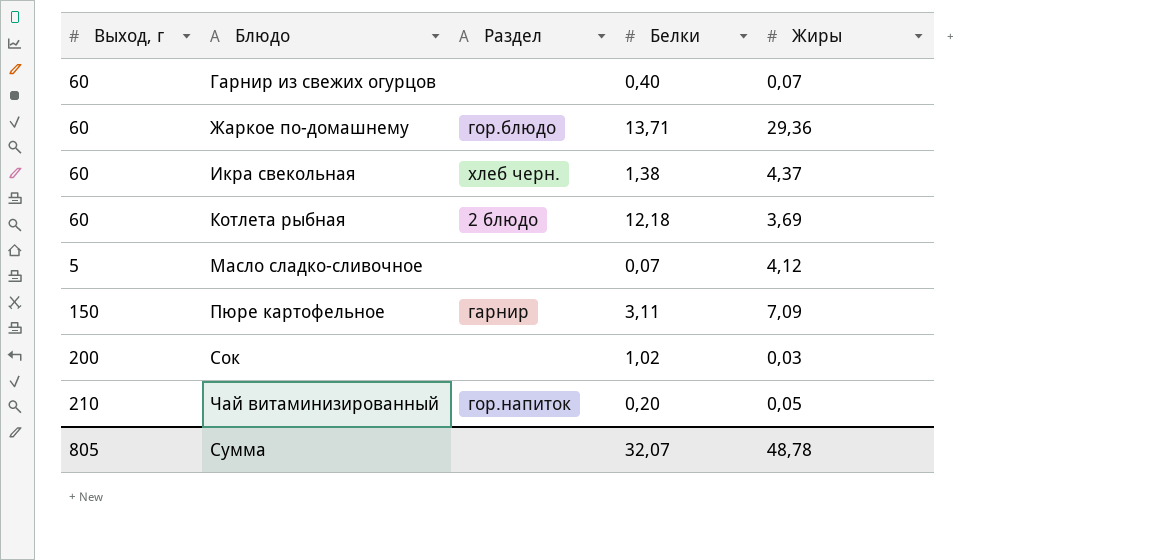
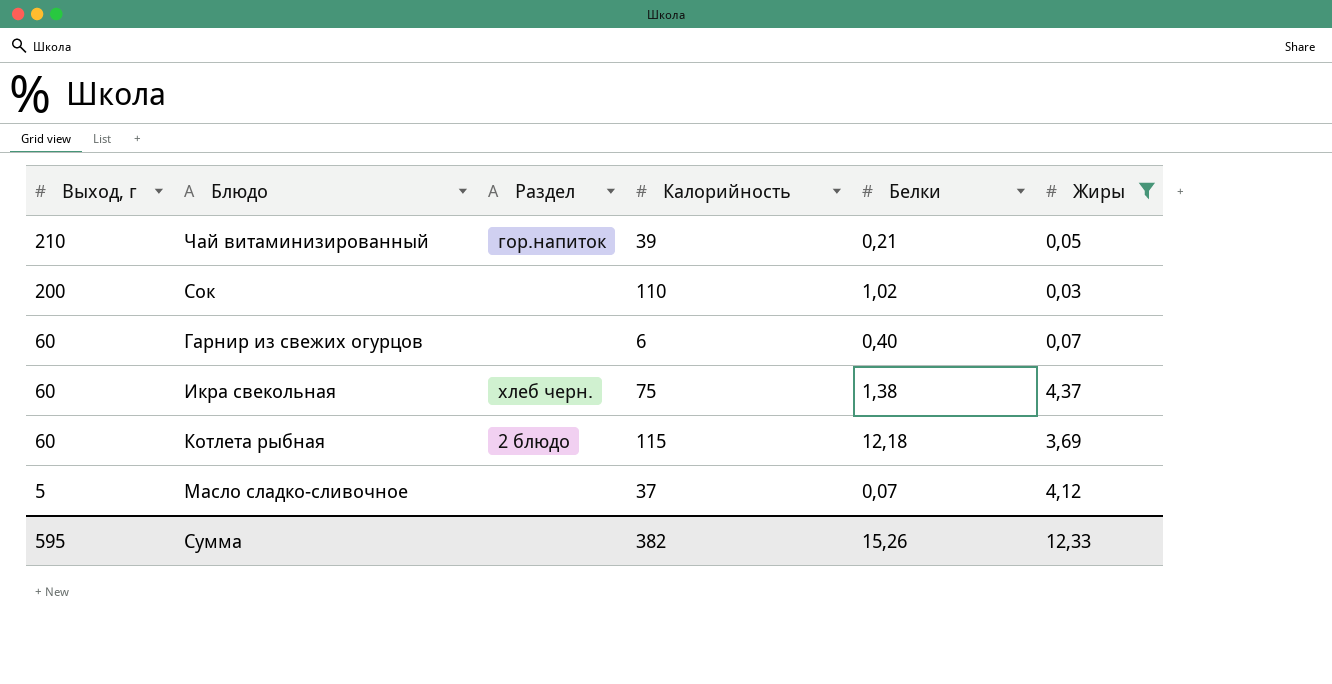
filter: none -> Жиры <= 4,37
row order: Блюдо ascending -> Выход, г descending
column Калорийность | position: none -> 4
Чай витаминизированный | Белки: 0,20 -> 0,21
Сумма | Выход, г: 805 -> 595
Сумма | Белки: 32,07 -> 15,26
Сумма | Жиры: 48,78 -> 12,33

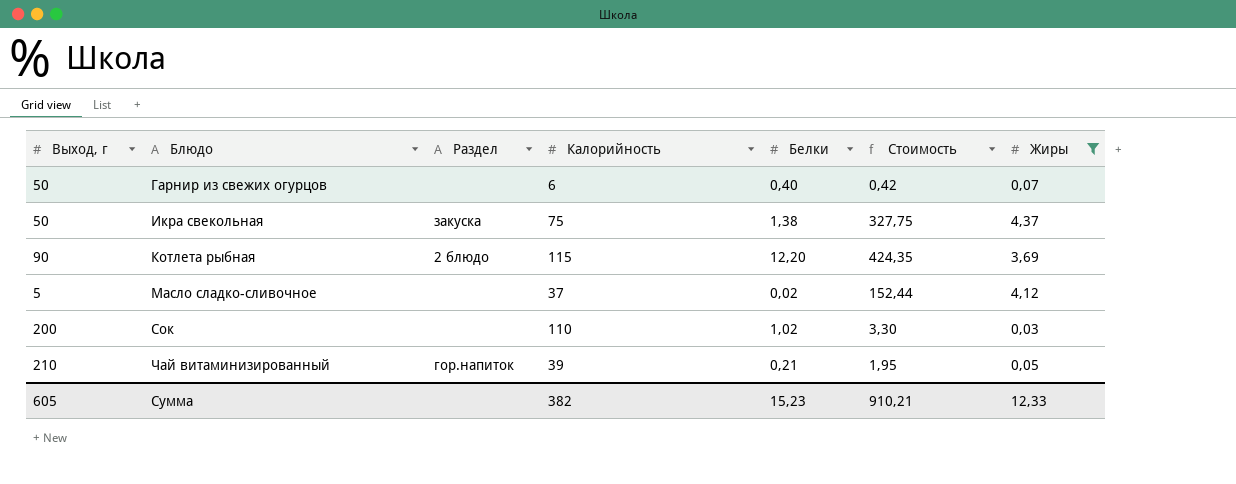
row order: Выход, г descending -> Блюдо ascending
column Стоимость | formula: none -> [Калорийность] * [Жиры]
Гарнир из свежих огурцов | Выход, г: 60 -> 50
Икра свекольная | Выход, г: 60 -> 50
Икра свекольная | Раздел: хлеб черн. -> закуска
Котлета рыбная | Выход, г: 60 -> 90
Котлета рыбная | Белки: 12,18 -> 12,20
Масло сладко-сливочное | Белки: 0,07 -> 0,02
Сумма | Выход, г: 595 -> 605
Сумма | Белки: 15,26 -> 15,23

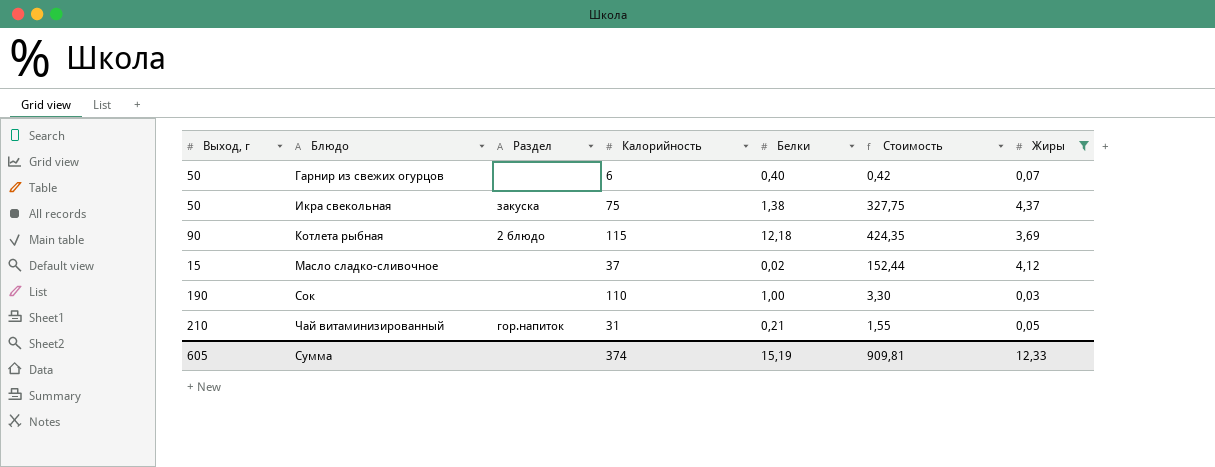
Котлета рыбная | Белки: 12,20 -> 12,18
Масло сладко-сливочное | Выход, г: 5 -> 15
Сок | Выход, г: 200 -> 190
Сок | Белки: 1,02 -> 1,00
Чай витаминизированный | Калорийность: 39 -> 31
Чай витаминизированный | Стоимость: 1,95 -> 1,55
Сумма | Калорийность: 382 -> 374
Сумма | Белки: 15,23 -> 15,19
Сумма | Стоимость: 910,21 -> 909,81

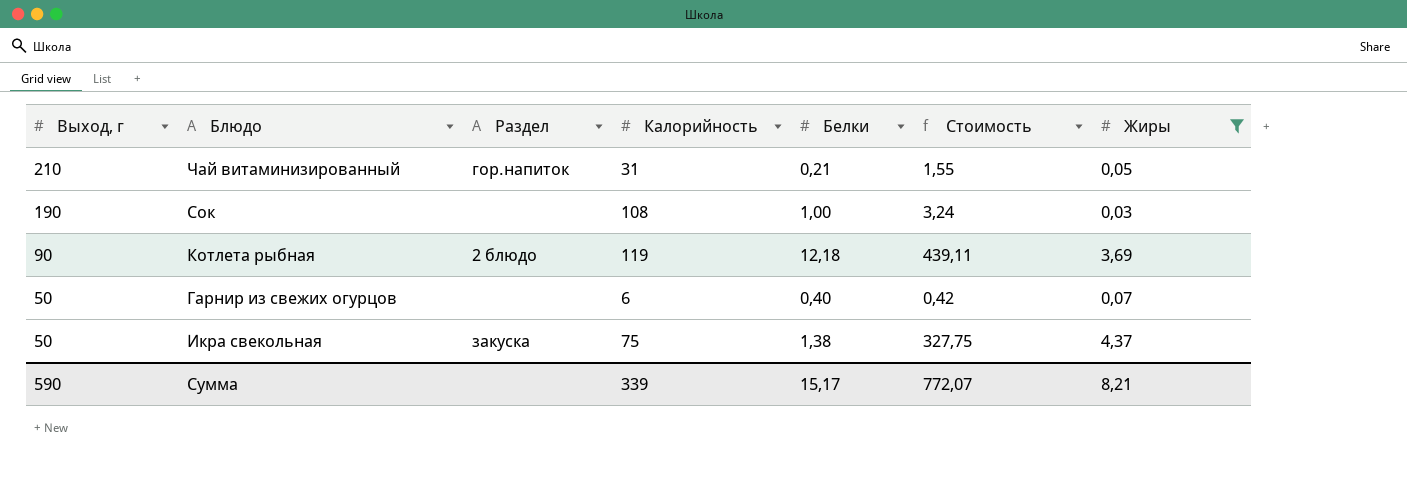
row order: Блюдо ascending -> Выход, г descending
row Масло сладко-сливочное: 15 | none | 37 | 0,02 | 152,44 | 4,12 -> none
Сок | Калорийность: 110 -> 108
Сок | Стоимость: 3,30 -> 3,24
Котлета рыбная | Калорийность: 115 -> 119
Котлета рыбная | Стоимость: 424,35 -> 439,11
Сумма | Выход, г: 605 -> 590
Сумма | Калорийность: 374 -> 339
Сумма | Белки: 15,19 -> 15,17
Сумма | Стоимость: 909,81 -> 772,07
Сумма | Жиры: 12,33 -> 8,21

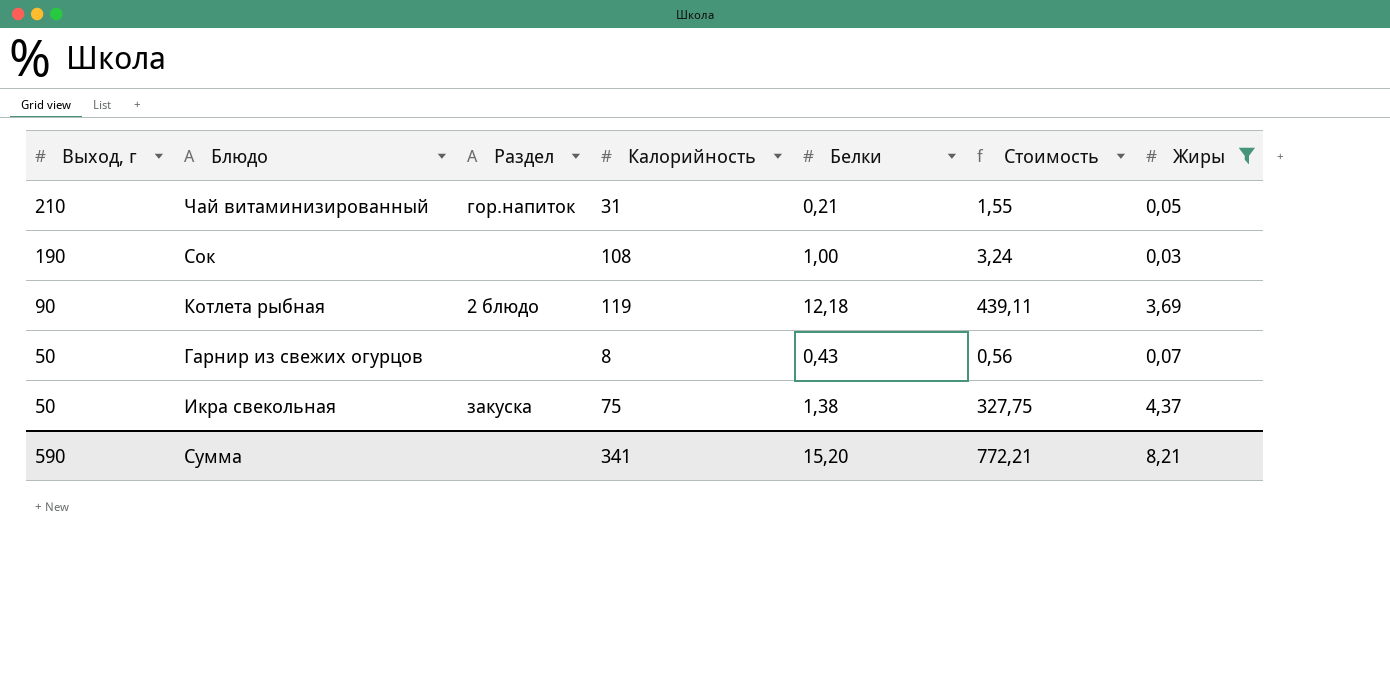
Гарнир из свежих огурцов | Калорийность: 6 -> 8
Гарнир из свежих огурцов | Белки: 0,40 -> 0,43
Гарнир из свежих огурцов | Стоимость: 0,42 -> 0,56
Сумма | Калорийность: 339 -> 341
Сумма | Белки: 15,17 -> 15,20
Сумма | Стоимость: 772,07 -> 772,21

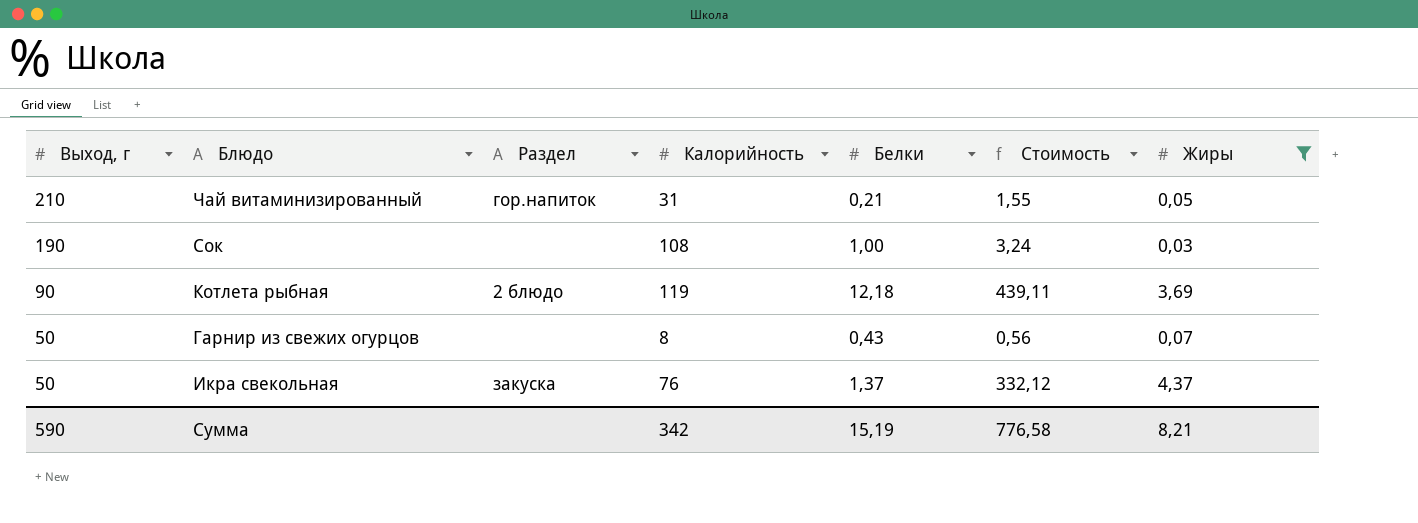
Икра свекольная | Калорийность: 75 -> 76
Икра свекольная | Белки: 1,38 -> 1,37
Икра свекольная | Стоимость: 327,75 -> 332,12
Сумма | Калорийность: 341 -> 342
Сумма | Белки: 15,20 -> 15,19
Сумма | Стоимость: 772,21 -> 776,58

